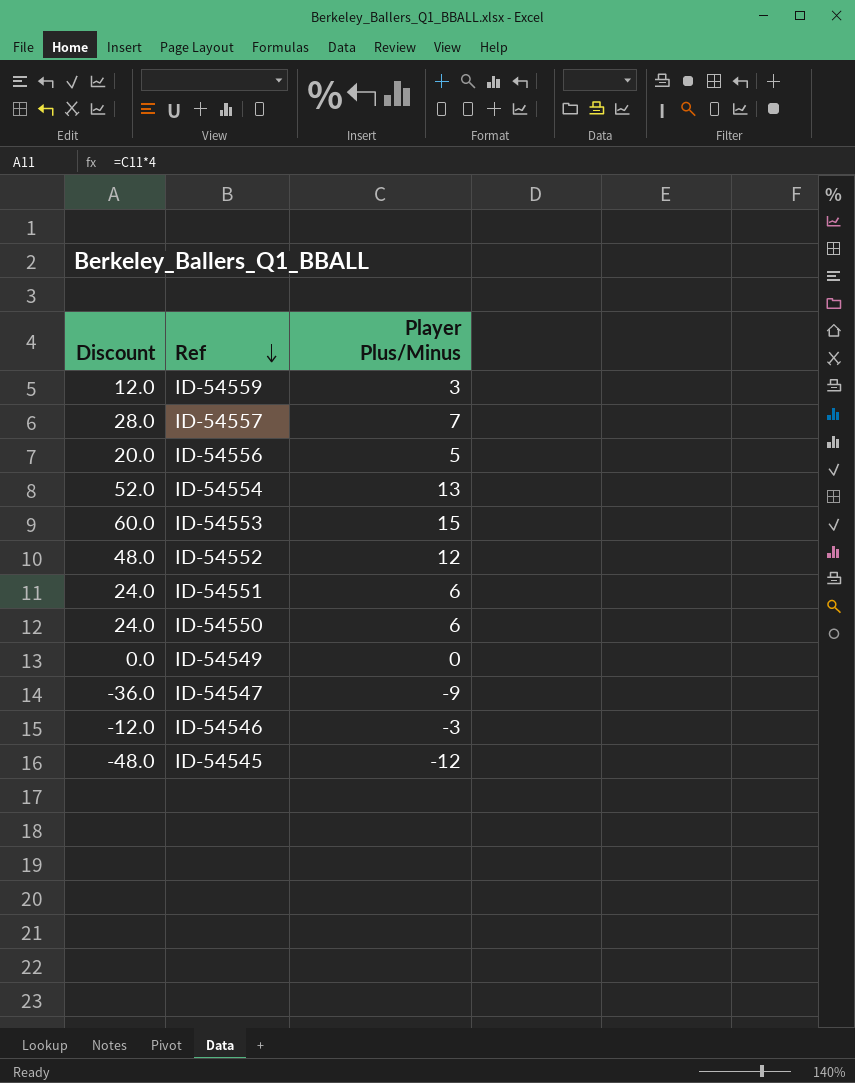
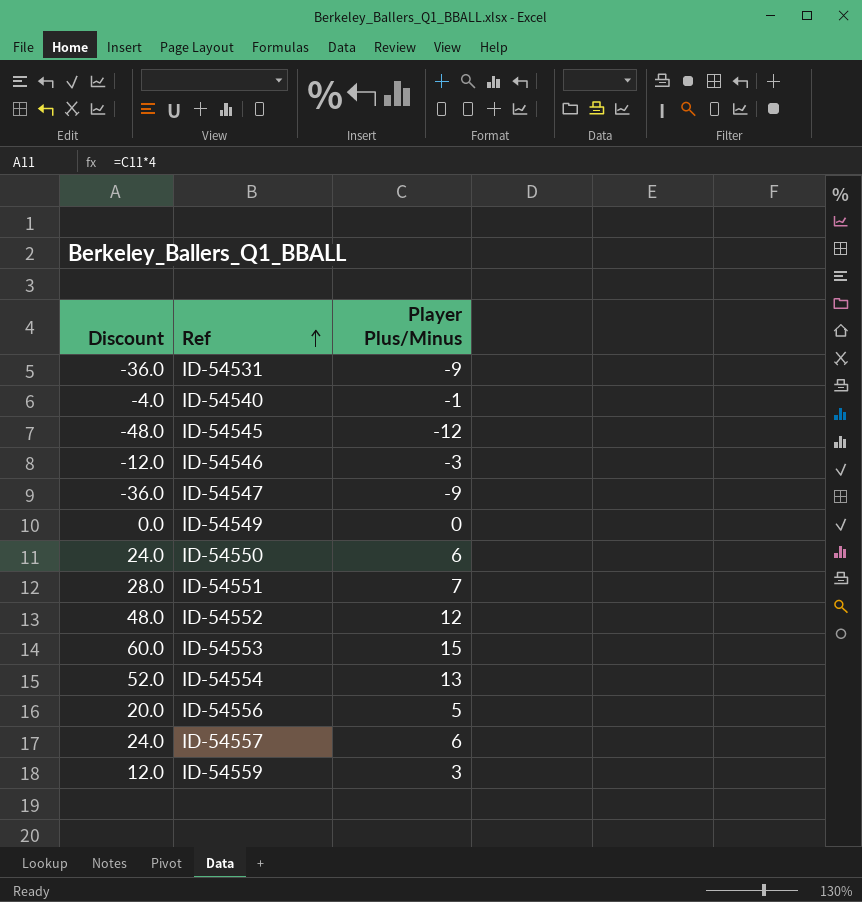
row order: Ref descending -> Ref ascending
row ID-54531: none -> -36.0 | -9
row ID-54540: none -> -4.0 | -1
ID-54551 | Discount: 24.0 -> 28.0
ID-54551 | Player Plus/Minus: 6 -> 7
ID-54557 | Discount: 28.0 -> 24.0
ID-54557 | Player Plus/Minus: 7 -> 6

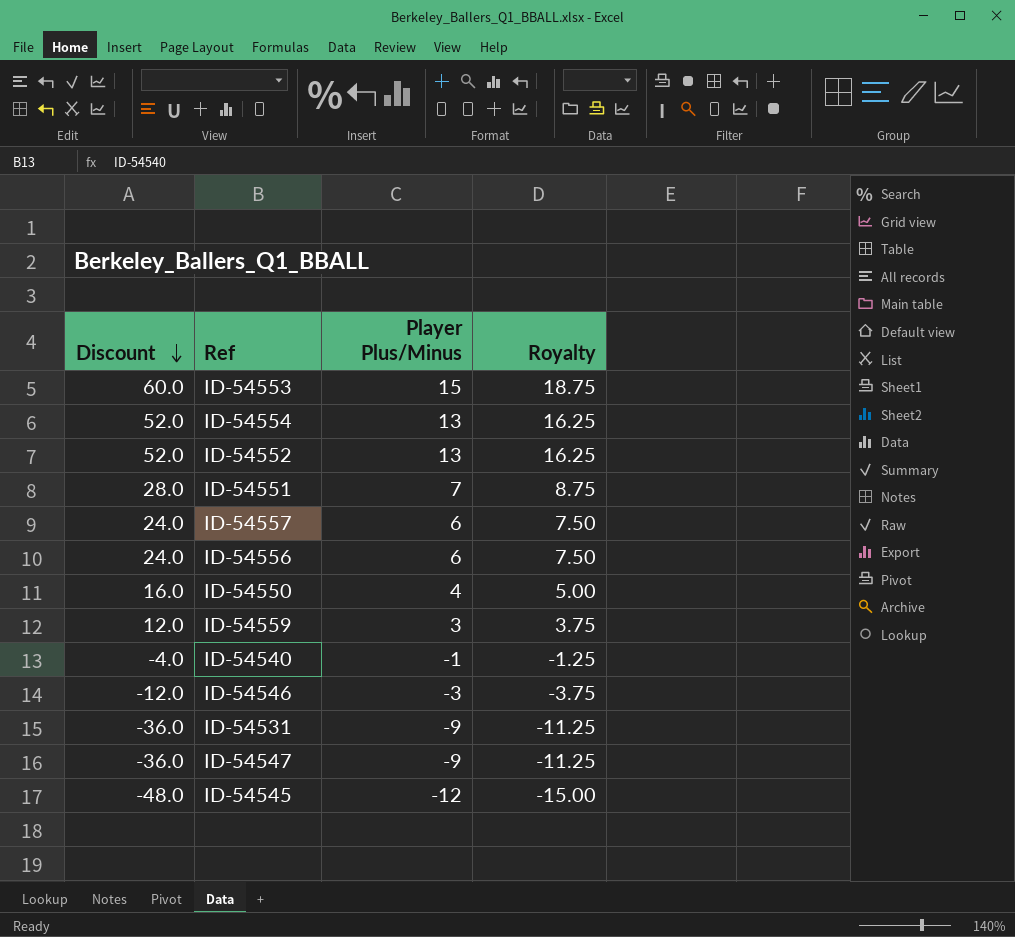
row order: Ref ascending -> Discount descending
column Royalty | formula: none -> [Player Plus/Minus] * 1.25
row ID-54549: 0.0 | 0 -> none
ID-54552 | Discount: 48.0 -> 52.0
ID-54552 | Player Plus/Minus: 12 -> 13
ID-54556 | Discount: 20.0 -> 24.0
ID-54556 | Player Plus/Minus: 5 -> 6
ID-54550 | Discount: 24.0 -> 16.0
ID-54550 | Player Plus/Minus: 6 -> 4

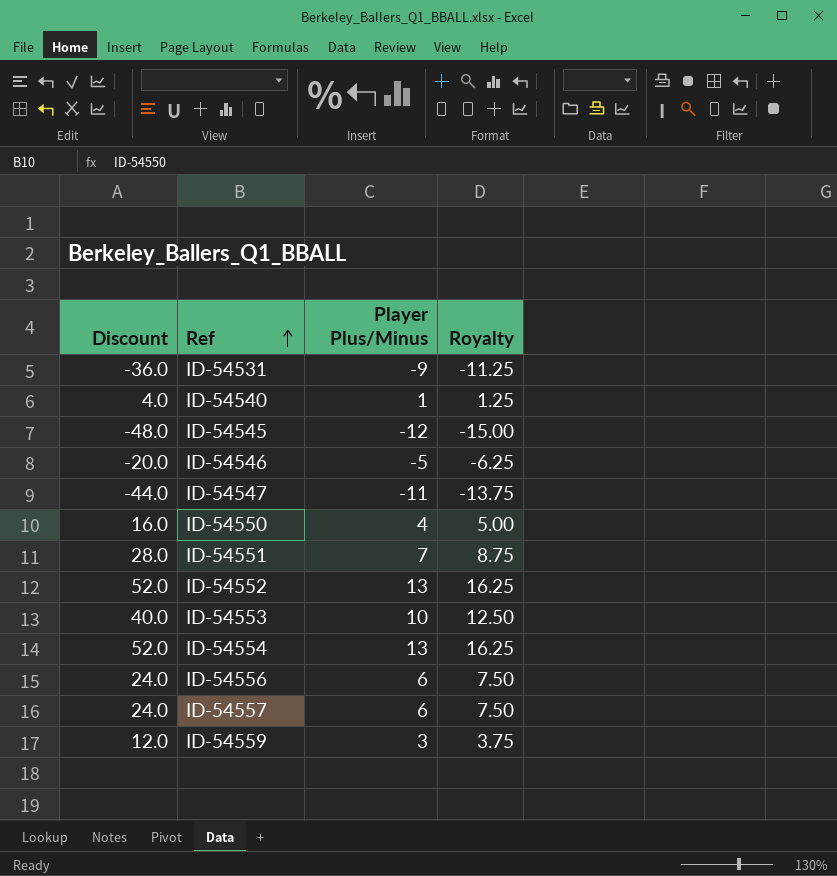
row order: Discount descending -> Ref ascending
ID-54540 | Discount: -4.0 -> 4.0
ID-54540 | Player Plus/Minus: -1 -> 1
ID-54540 | Royalty: -1.25 -> 1.25
ID-54546 | Discount: -12.0 -> -20.0
ID-54546 | Player Plus/Minus: -3 -> -5
ID-54546 | Royalty: -3.75 -> -6.25
ID-54547 | Discount: -36.0 -> -44.0
ID-54547 | Player Plus/Minus: -9 -> -11
ID-54547 | Royalty: -11.25 -> -13.75
ID-54553 | Discount: 60.0 -> 40.0
ID-54553 | Player Plus/Minus: 15 -> 10
ID-54553 | Royalty: 18.75 -> 12.50

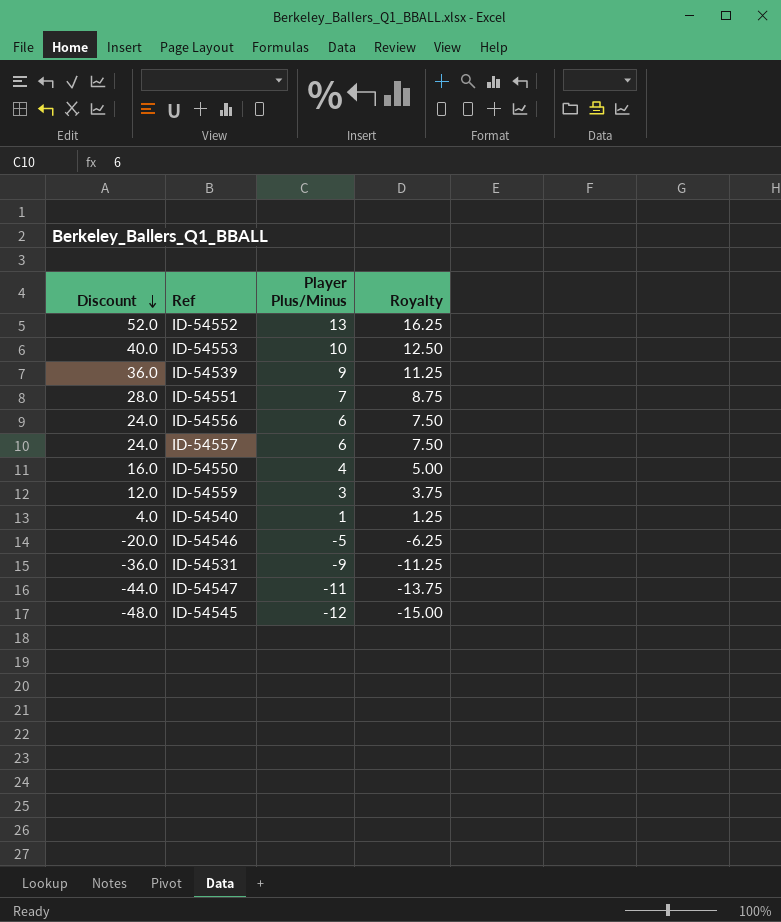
row order: Ref ascending -> Discount descending
row ID-54554: 52.0 | 13 | 16.25 -> none
row ID-54539: none -> 36.0 | 9 | 11.25

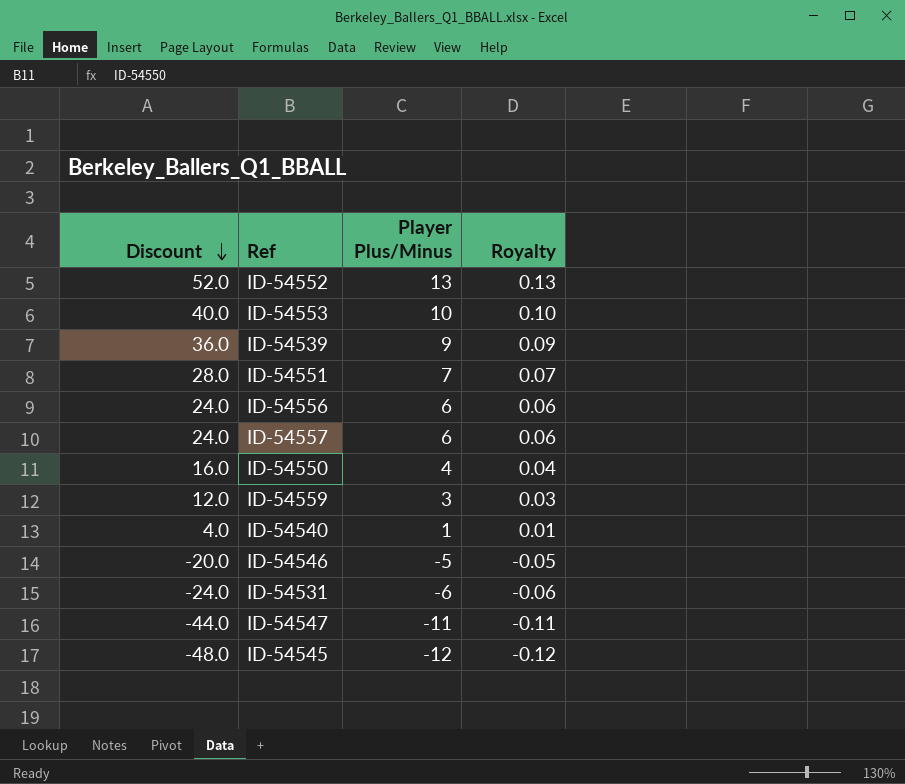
column Royalty | formula: [Player Plus/Minus] * 1.25 -> [Player Plus/Minus] * 0.01
ID-54531 | Discount: -36.0 -> -24.0
ID-54531 | Player Plus/Minus: -9 -> -6

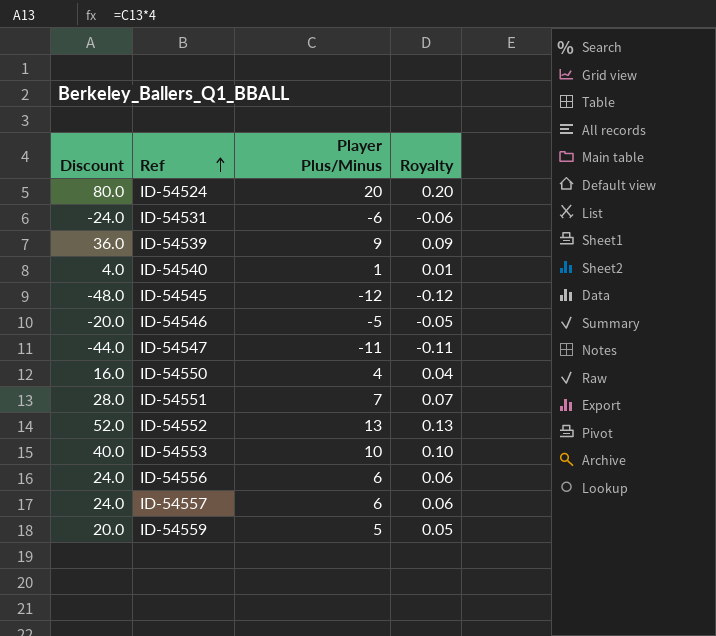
row order: Discount descending -> Ref ascending
row ID-54524: none -> 80.0 | 20 | 0.20
ID-54559 | Discount: 12.0 -> 20.0
ID-54559 | Player Plus/Minus: 3 -> 5
ID-54559 | Royalty: 0.03 -> 0.05

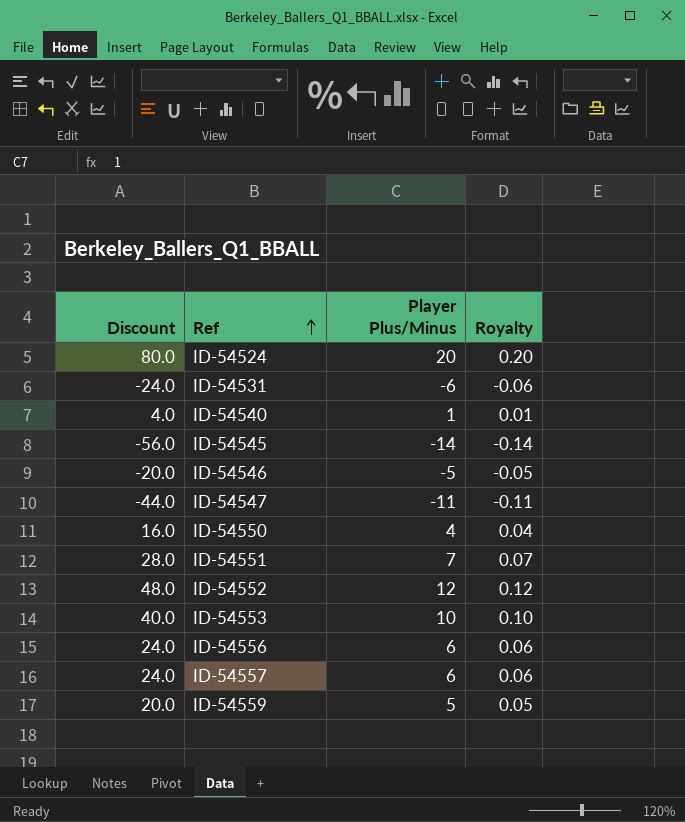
row ID-54539: 36.0 | 9 | 0.09 -> none
ID-54545 | Discount: -48.0 -> -56.0
ID-54545 | Player Plus/Minus: -12 -> -14
ID-54545 | Royalty: -0.12 -> -0.14
ID-54552 | Discount: 52.0 -> 48.0
ID-54552 | Player Plus/Minus: 13 -> 12
ID-54552 | Royalty: 0.13 -> 0.12

